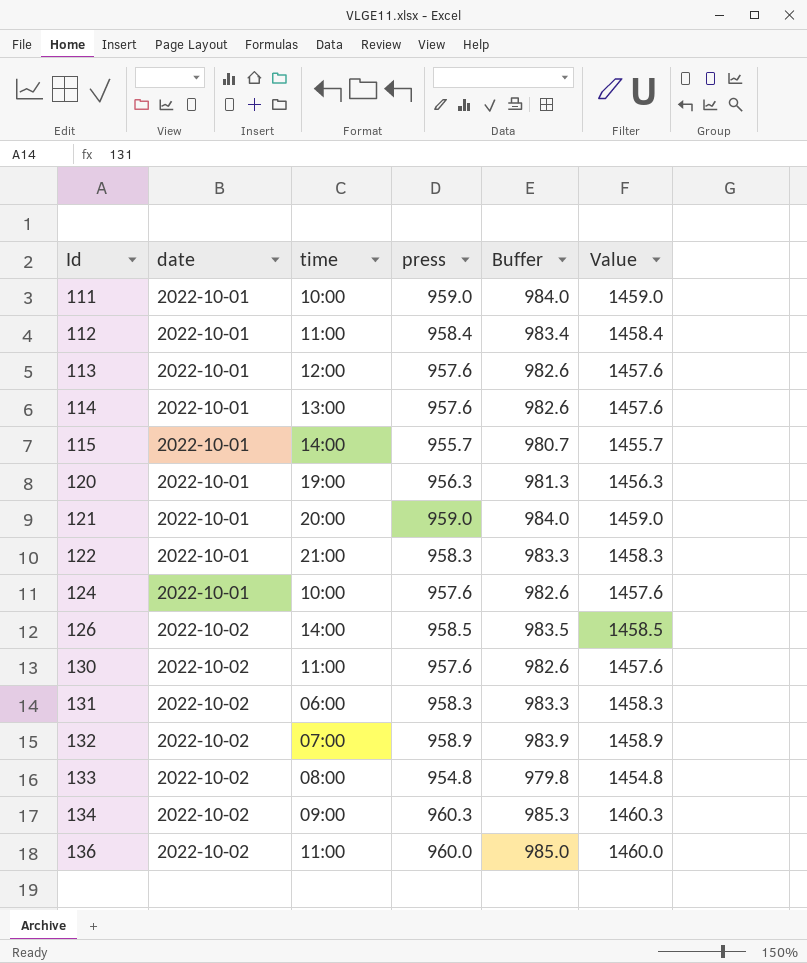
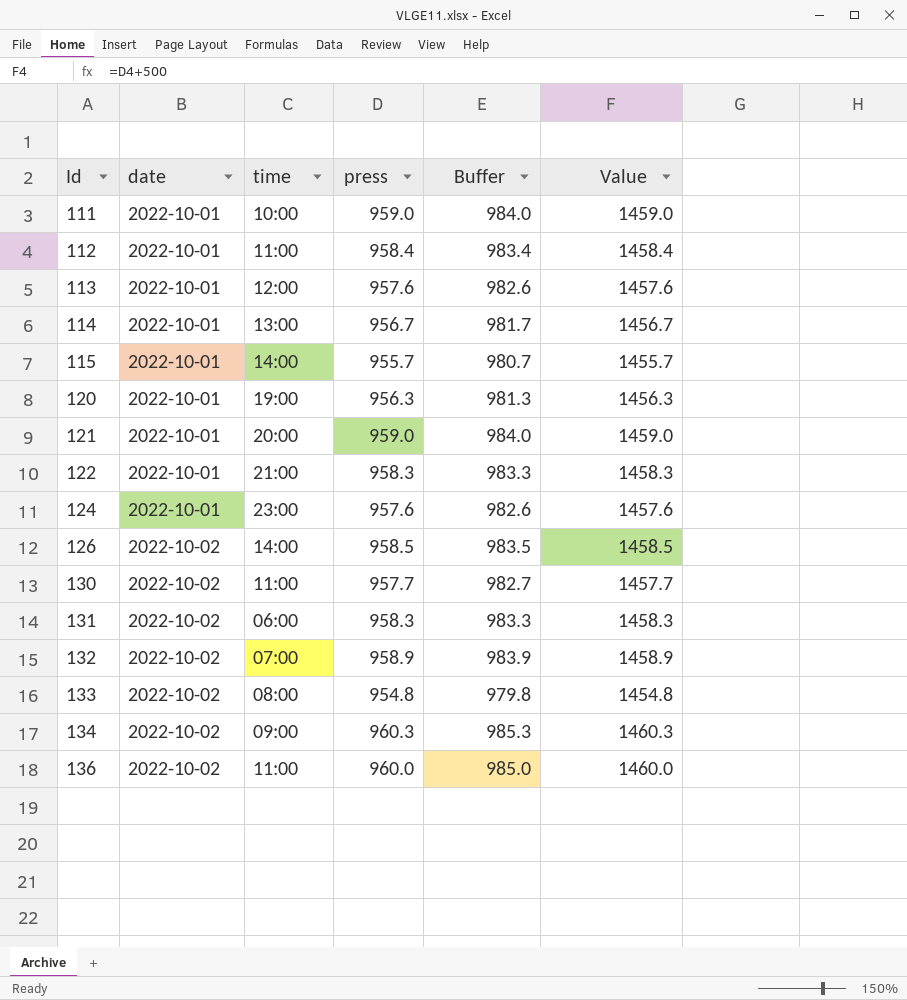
114 | press: 957.6 -> 956.7
114 | Buffer: 982.6 -> 981.7
114 | Value: 1457.6 -> 1456.7
124 | time: 10:00 -> 23:00
130 | press: 957.6 -> 957.7
130 | Buffer: 982.6 -> 982.7
130 | Value: 1457.6 -> 1457.7

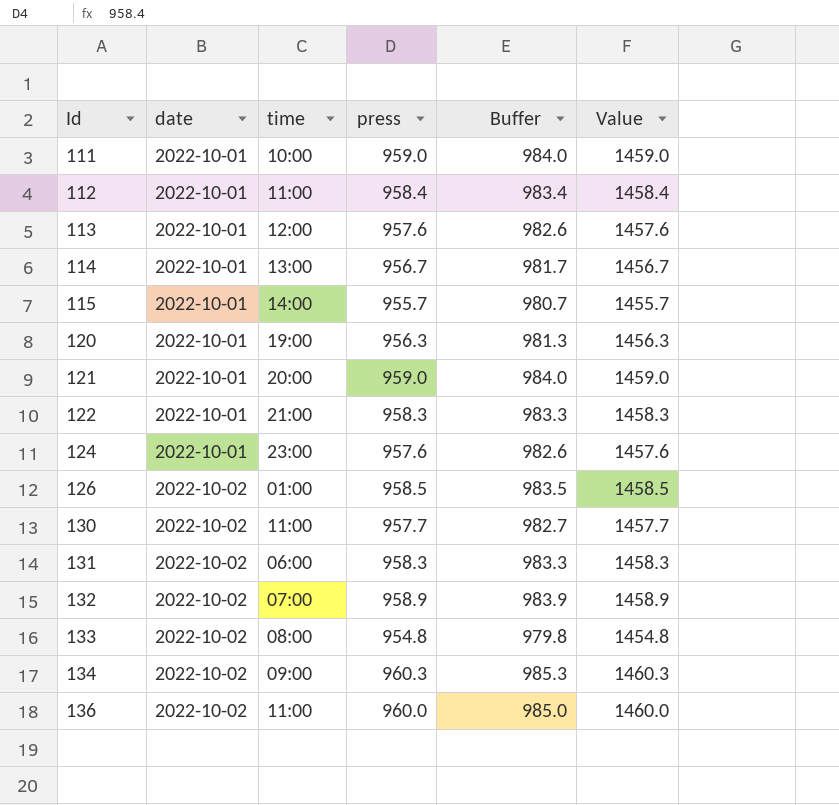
126 | time: 14:00 -> 01:00

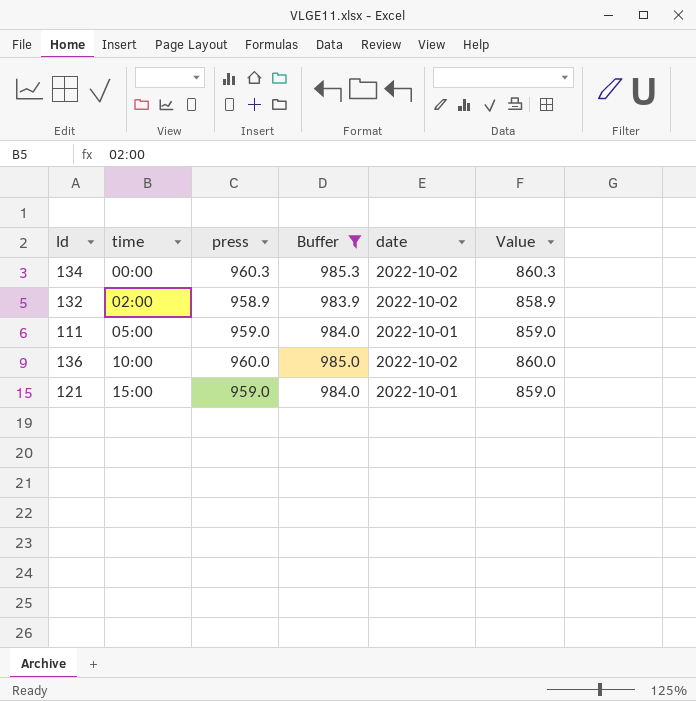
filter: none -> Buffer >= 983.9
row order: Id ascending -> time ascending
column date | position: 2 -> 5
column Value | formula: [press] + 500 -> [press] - 100
134 | time: 09:00 -> 00:00
132 | time: 07:00 -> 02:00
111 | time: 10:00 -> 05:00
136 | time: 11:00 -> 10:00
121 | time: 20:00 -> 15:00

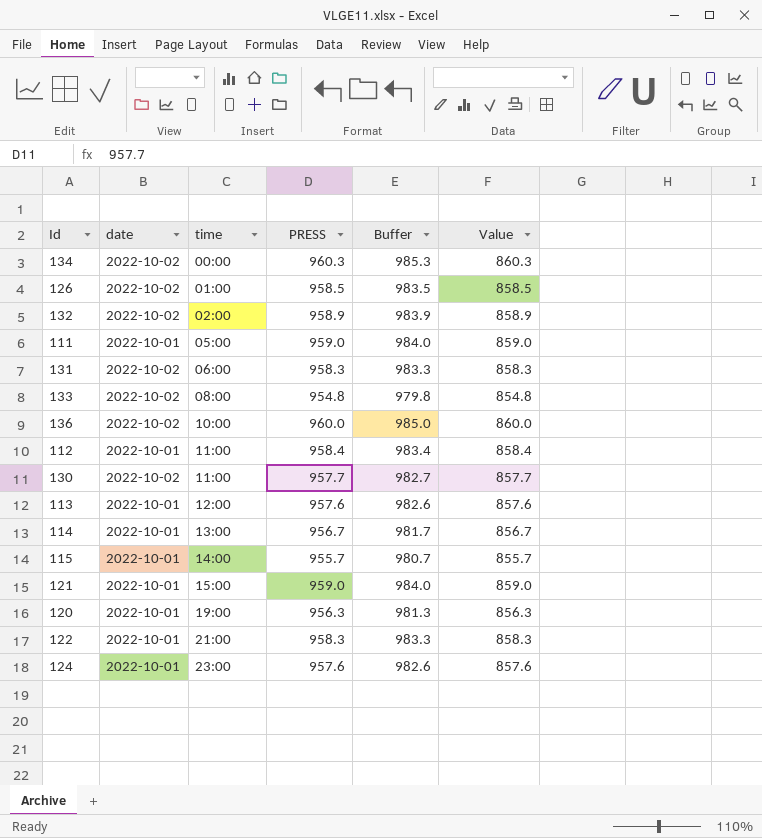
filter: Buffer >= 983.9 -> none
column date | position: 5 -> 2
column name: press -> PRESS

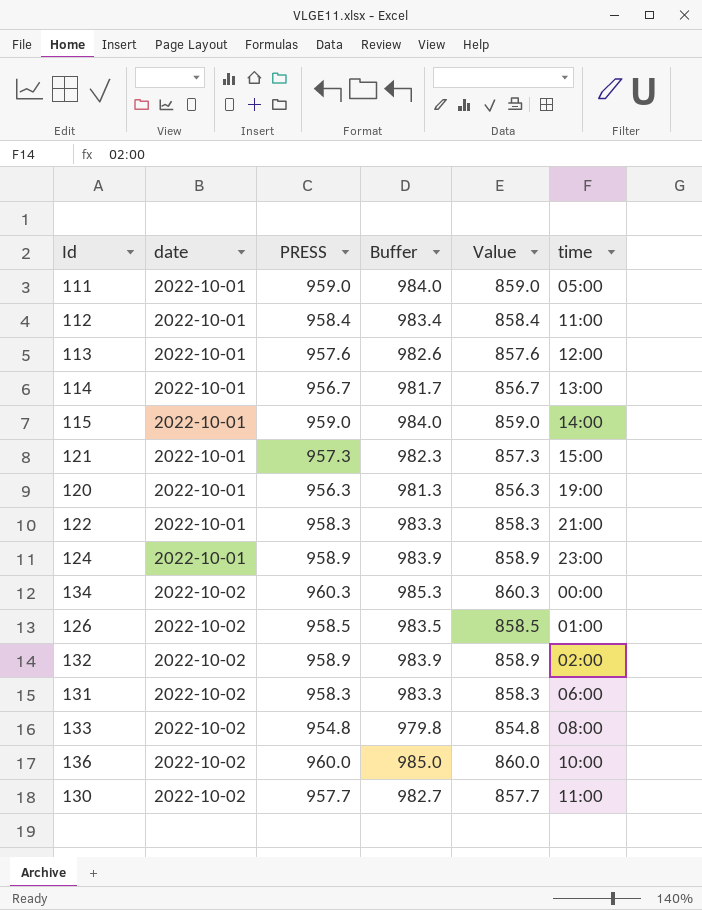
row order: time ascending -> date ascending
column time | position: 3 -> 6
115 | PRESS: 955.7 -> 959.0
115 | Buffer: 980.7 -> 984.0
115 | Value: 855.7 -> 859.0
121 | PRESS: 959.0 -> 957.3
121 | Buffer: 984.0 -> 982.3
121 | Value: 859.0 -> 857.3
124 | PRESS: 957.6 -> 958.9
124 | Buffer: 982.6 -> 983.9
124 | Value: 857.6 -> 858.9

